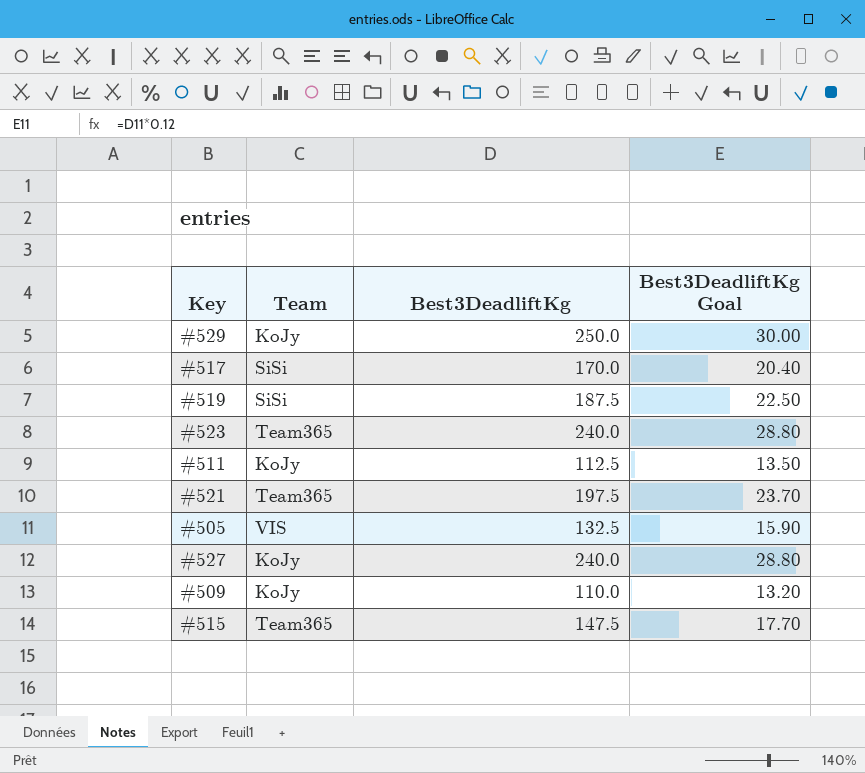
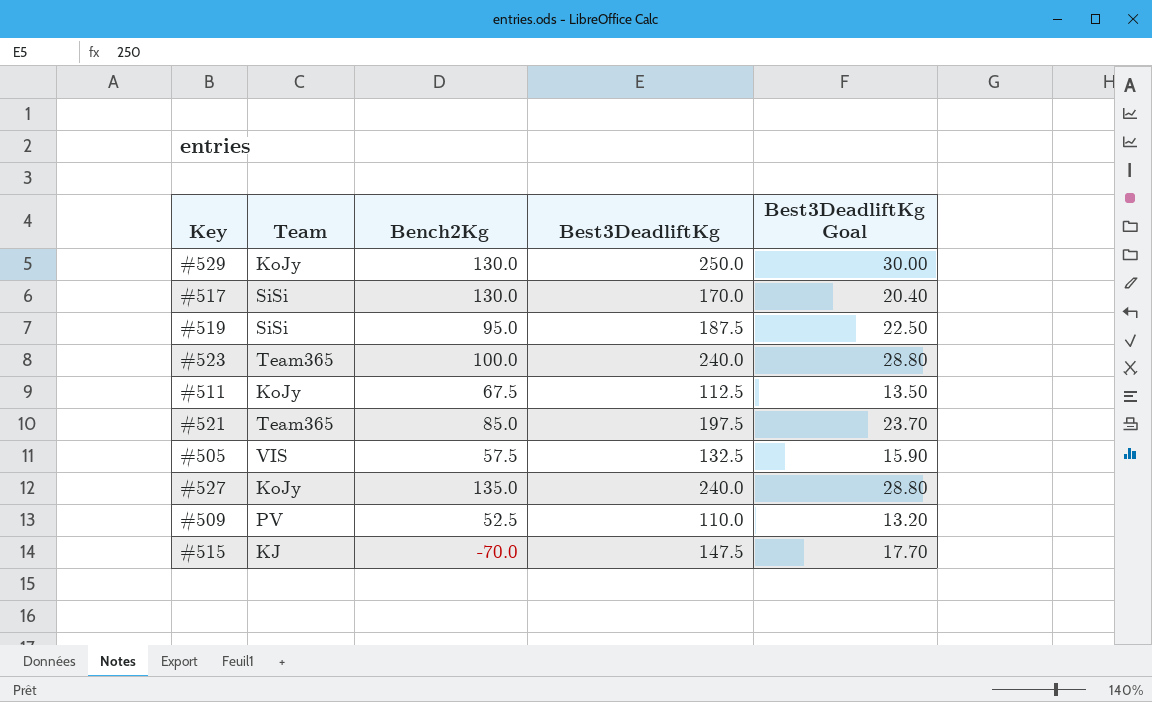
column Bench2Kg | position: none -> 3
#509 | Team: KoJy -> PV
#515 | Team: Team365 -> KJ

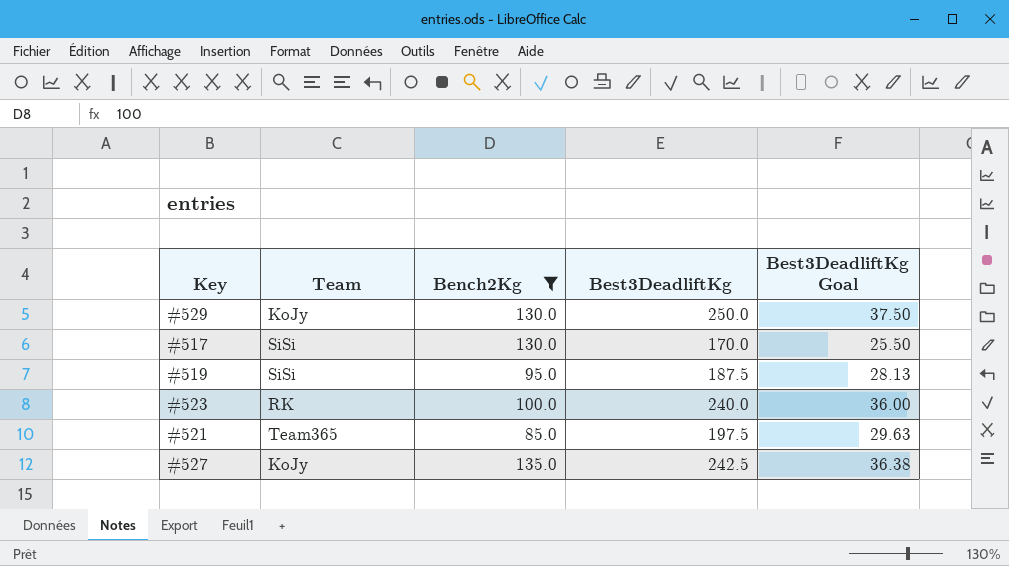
filter: none -> Bench2Kg >= 85.0
column Best3DeadliftKg Goal | formula: [Best3DeadliftKg] * 0.12 -> [Best3DeadliftKg] * 0.15
#523 | Team: Team365 -> RK
#527 | Best3DeadliftKg: 240.0 -> 242.5

